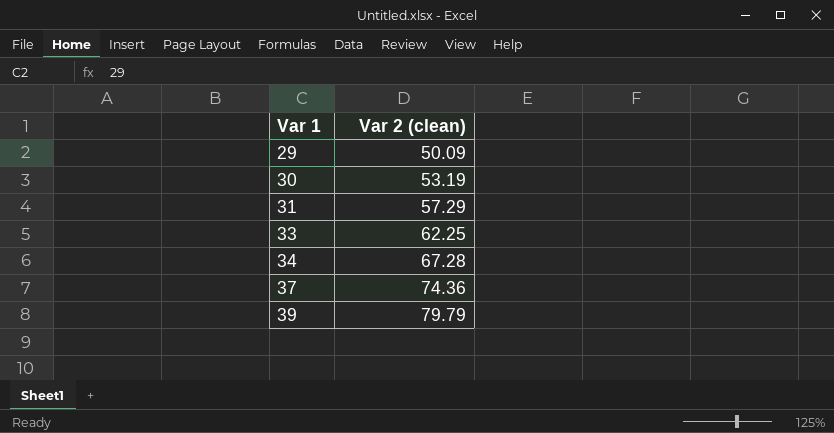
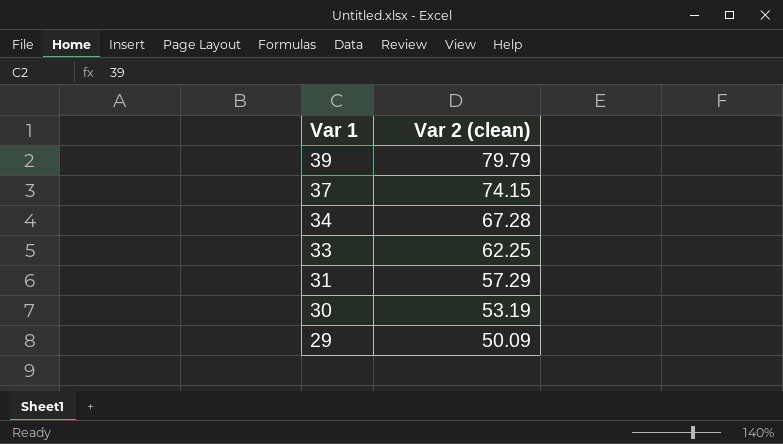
row order: Var 1 ascending -> Var 1 descending
37 | Var 2 (clean): 74.36 -> 74.15

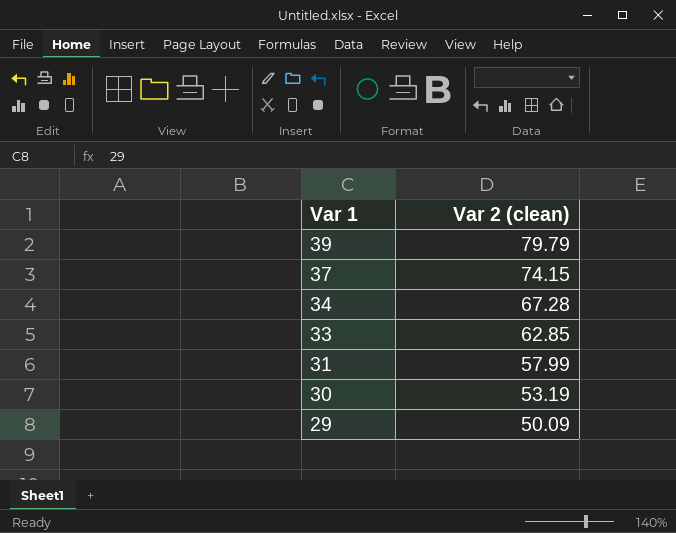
33 | Var 2 (clean): 62.25 -> 62.85
31 | Var 2 (clean): 57.29 -> 57.99

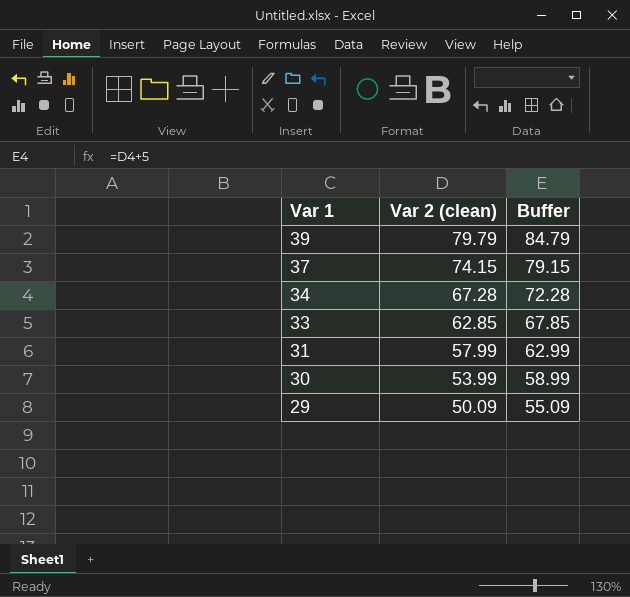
column Buffer | formula: none -> [Var 2 (clean)] + 5
30 | Var 2 (clean): 53.19 -> 53.99

